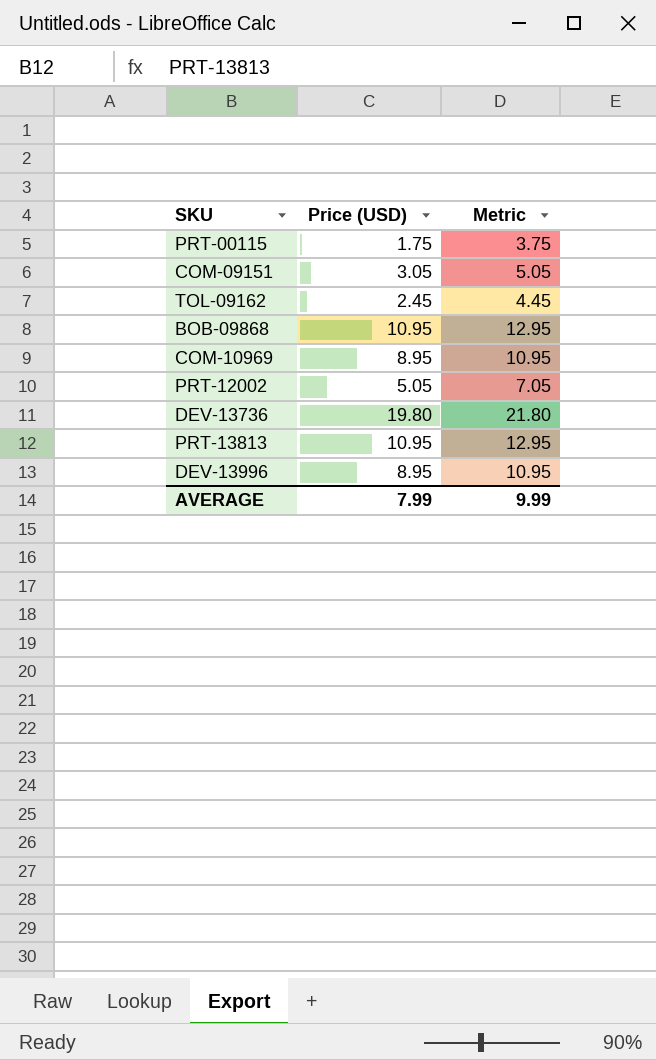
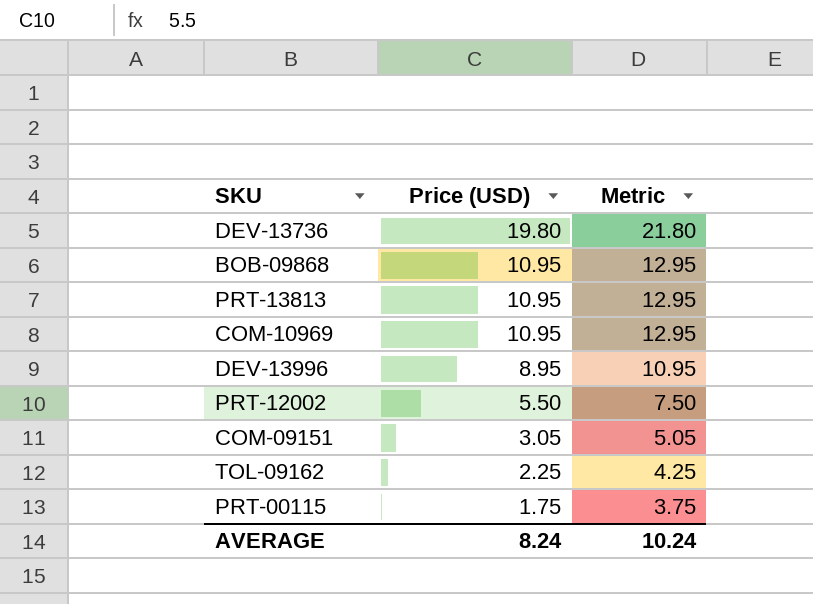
row order: none -> Price (USD) descending
COM-10969 | Price (USD): 8.95 -> 10.95
COM-10969 | Metric: 10.95 -> 12.95
PRT-12002 | Price (USD): 5.05 -> 5.50
PRT-12002 | Metric: 7.05 -> 7.50
TOL-09162 | Price (USD): 2.45 -> 2.25
TOL-09162 | Metric: 4.45 -> 4.25
AVERAGE | Price (USD): 7.99 -> 8.24
AVERAGE | Metric: 9.99 -> 10.24

